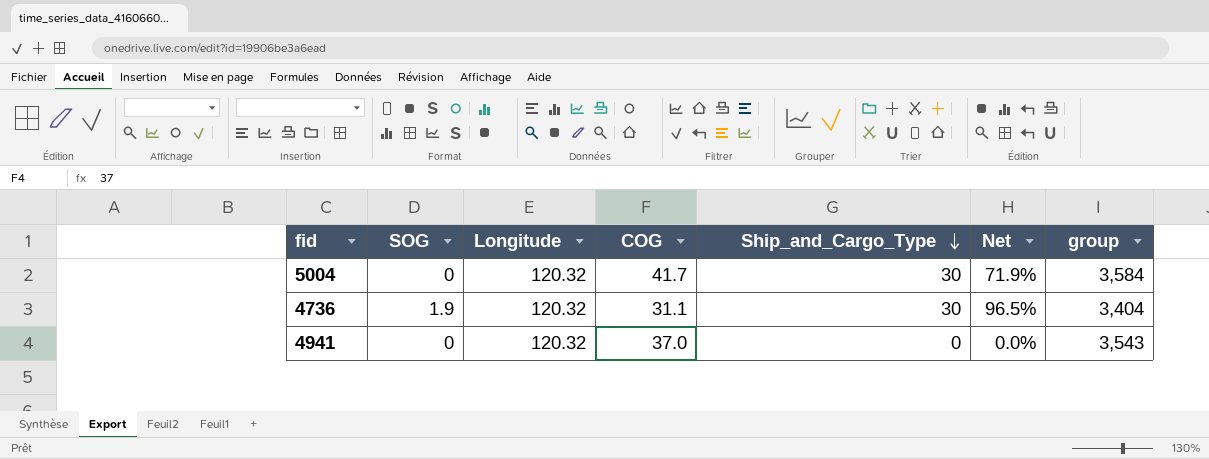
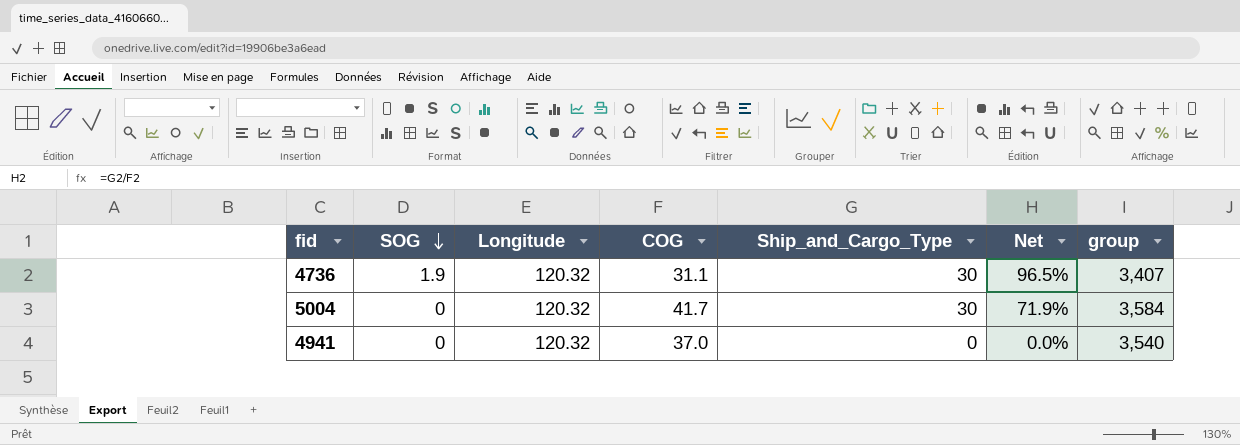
row order: Ship_and_Cargo_Type descending -> SOG descending
4736 | group: 3,404 -> 3,407
4941 | group: 3,543 -> 3,540

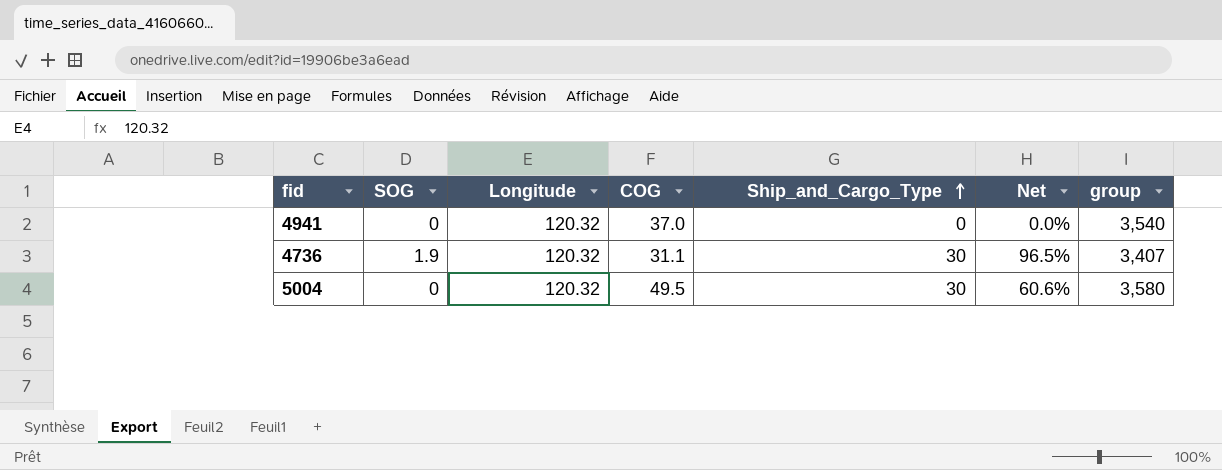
row order: SOG descending -> Ship_and_Cargo_Type ascending
5004 | COG: 41.7 -> 49.5
5004 | Net: 71.9% -> 60.6%
5004 | group: 3,584 -> 3,580

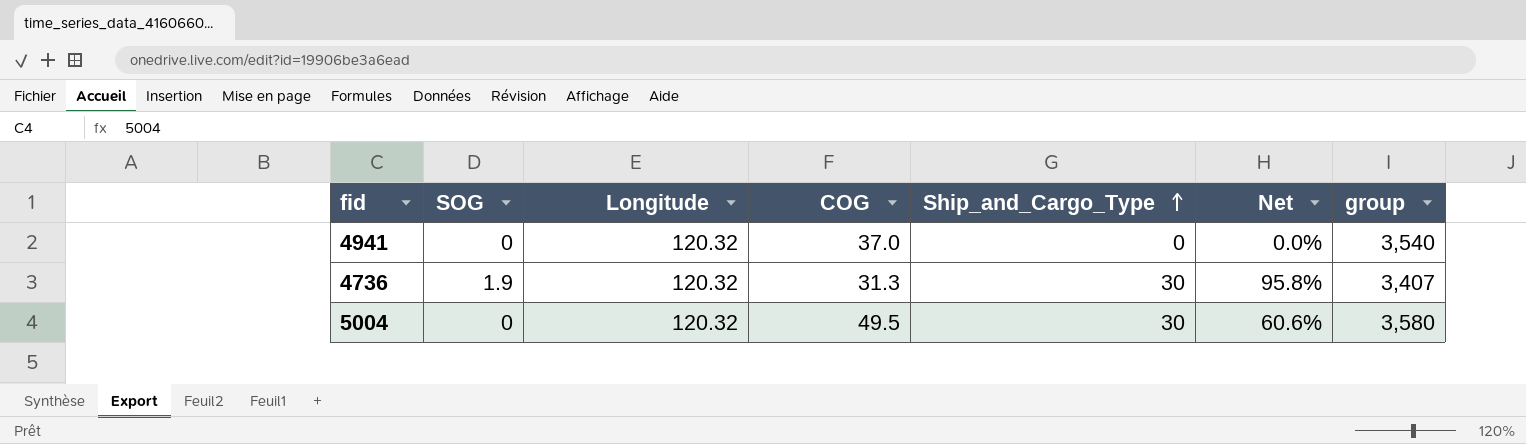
4736 | COG: 31.1 -> 31.3
4736 | Net: 96.5% -> 95.8%

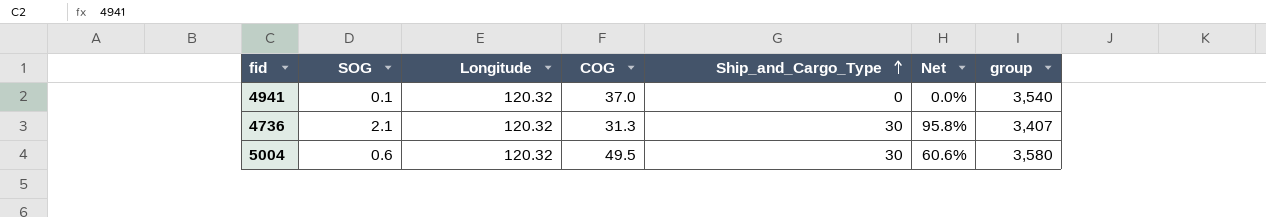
4941 | SOG: 0 -> 0.1
4736 | SOG: 1.9 -> 2.1
5004 | SOG: 0 -> 0.6

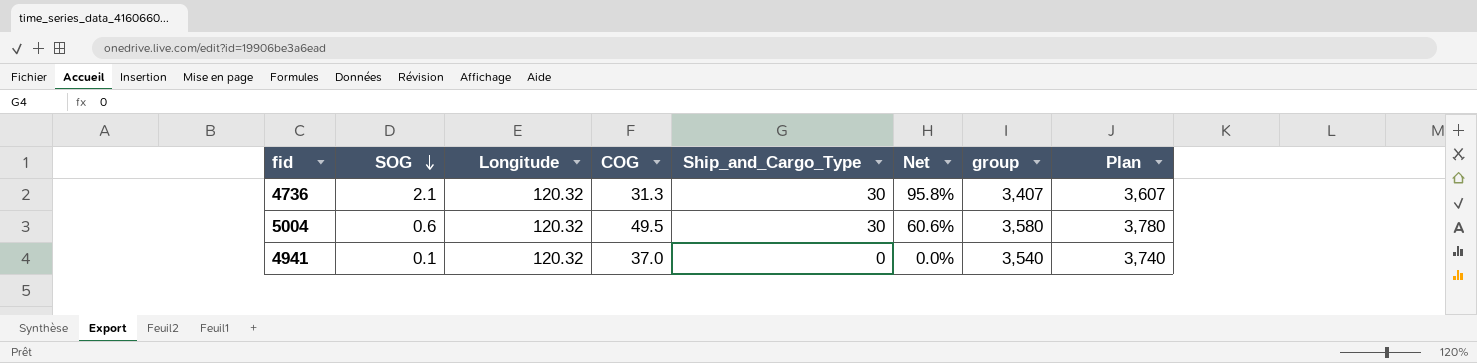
row order: Ship_and_Cargo_Type ascending -> SOG descending
column Plan | formula: none -> [group] + 200

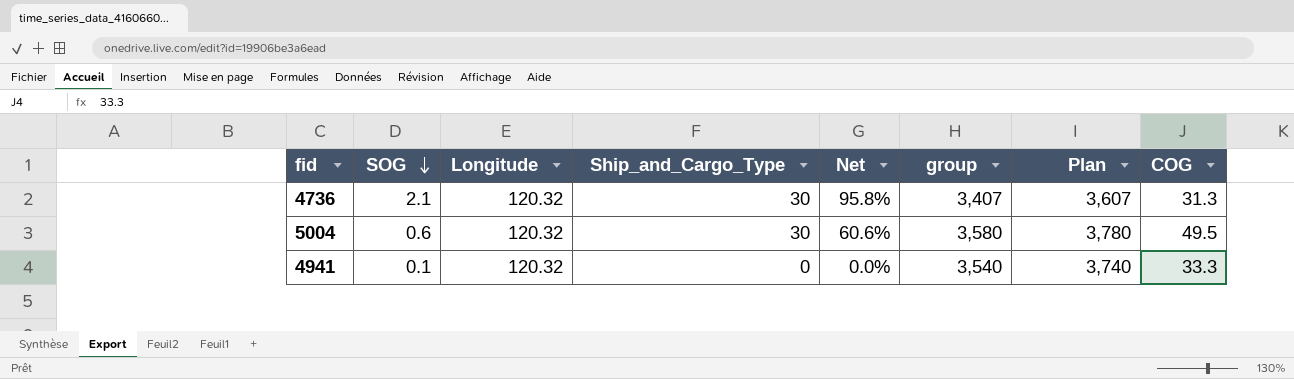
column COG | position: 4 -> 8
4941 | COG: 37.0 -> 33.3

